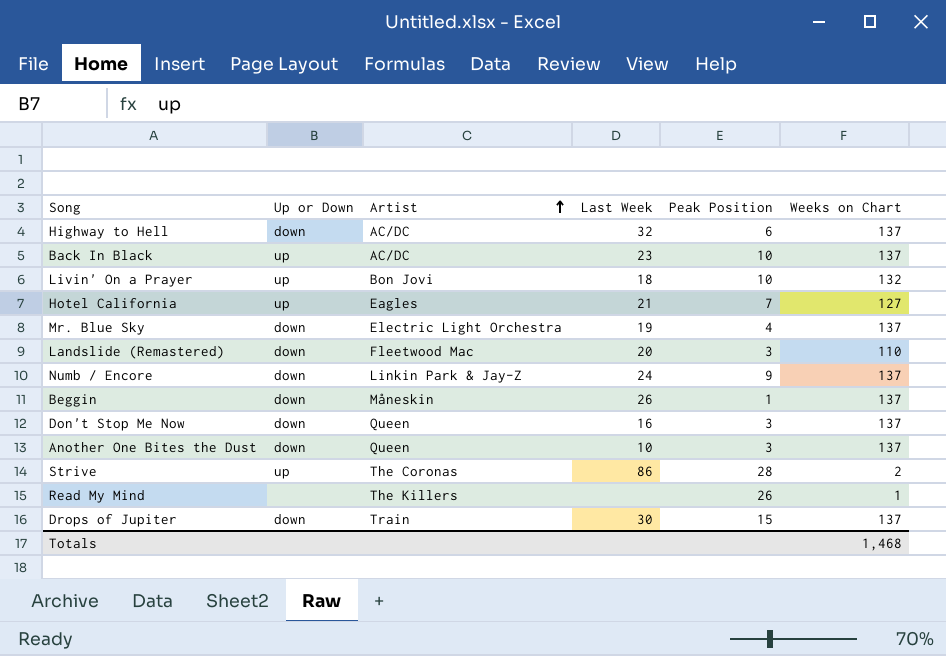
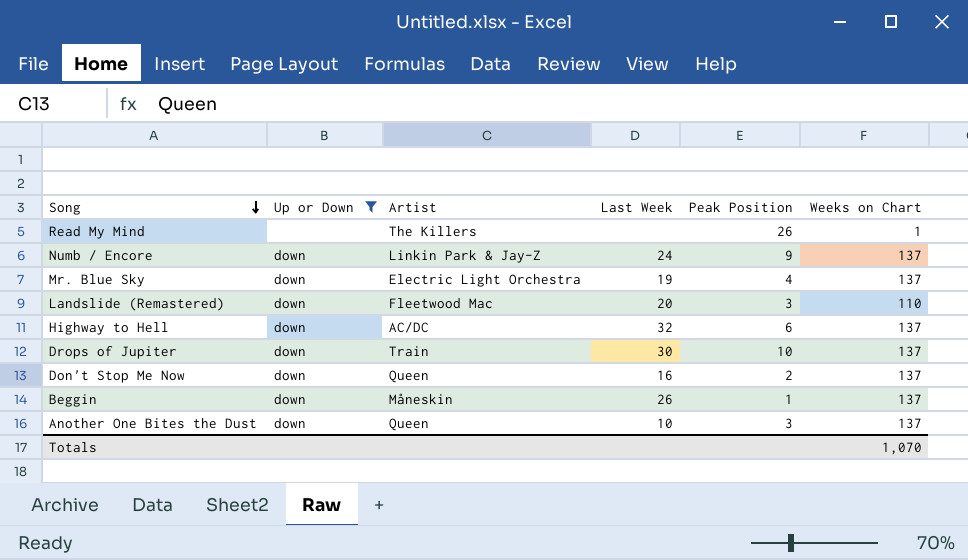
filter: none -> Up or Down != up
row order: Artist ascending -> Song descending
Drops of Jupiter | Peak Position: 15 -> 10
Don't Stop Me Now | Peak Position: 3 -> 2
Totals | Weeks on Chart: 1,468 -> 1,070

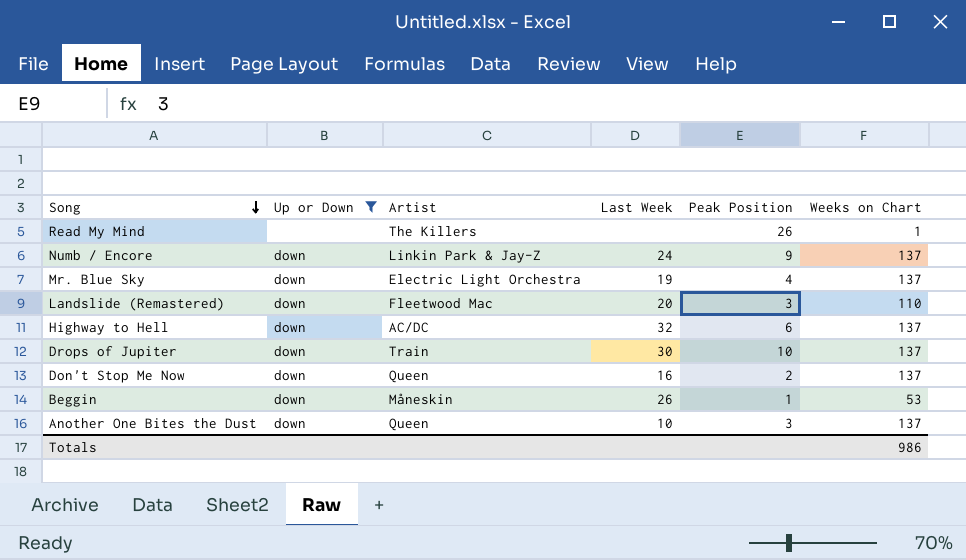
Beggin | Weeks on Chart: 137 -> 53
Totals | Weeks on Chart: 1,070 -> 986

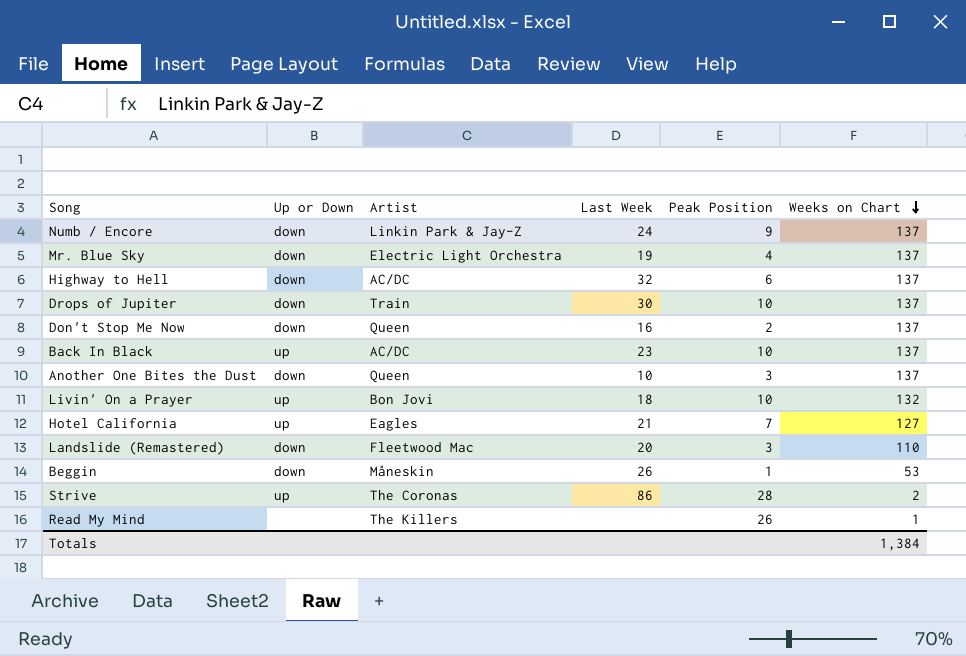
filter: Up or Down != up -> none
row order: Song descending -> Weeks on Chart descending
Totals | Weeks on Chart: 986 -> 1,384

